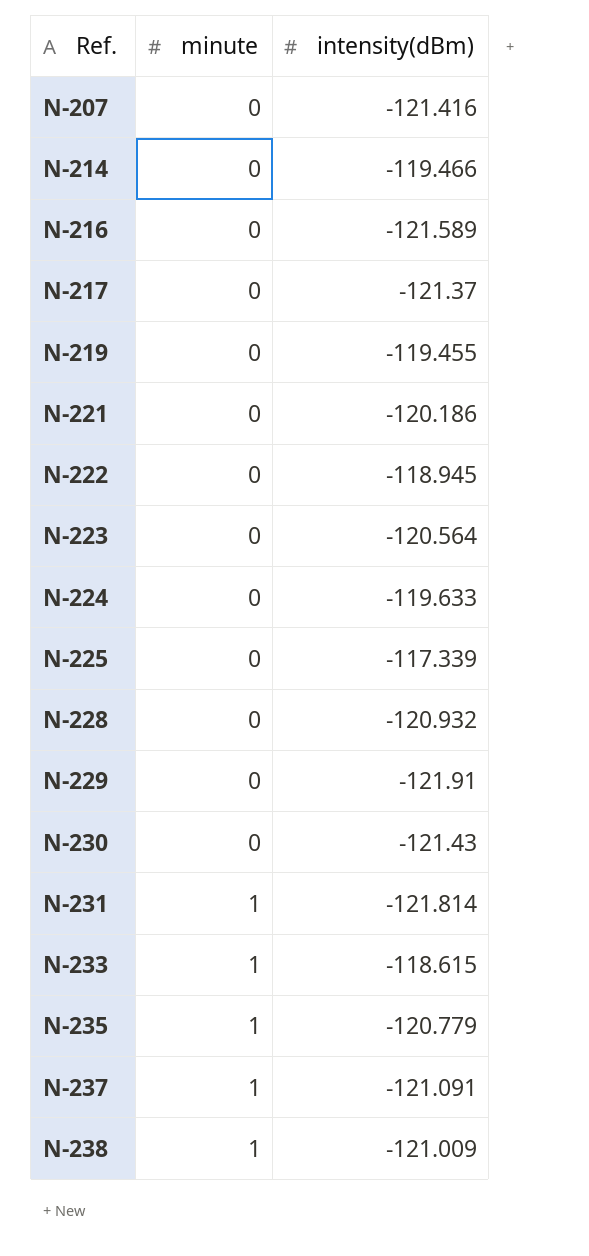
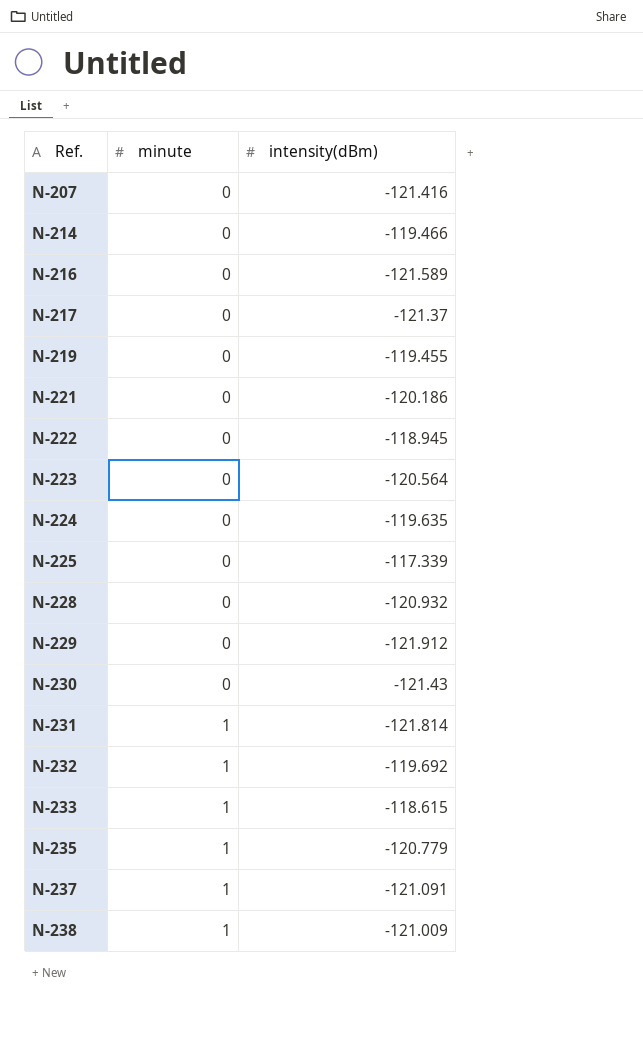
N-224 | intensity(dBm): -119.633 -> -119.635
N-229 | intensity(dBm): -121.91 -> -121.912
row N-232: none -> 1 | -119.692

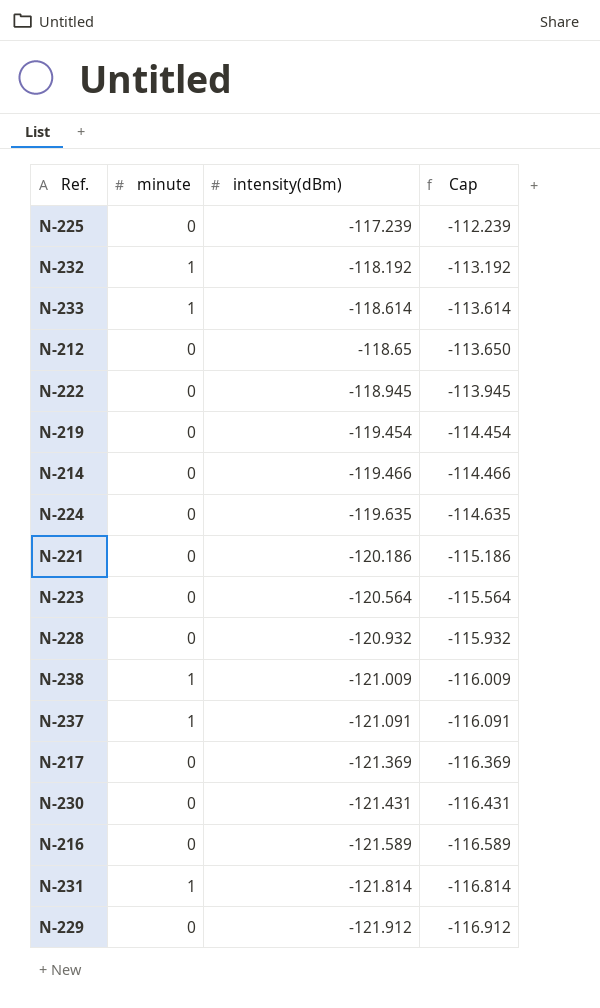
row order: Ref. ascending -> intensity(dBm) descending
column Cap | formula: none -> [intensity(dBm)] + 5
row N-207: 0 | -121.416 -> none
row N-235: 1 | -120.779 -> none
N-225 | intensity(dBm): -117.339 -> -117.239
N-232 | intensity(dBm): -119.692 -> -118.192
N-233 | intensity(dBm): -118.615 -> -118.614
row N-212: none -> 0 | -118.65 | -113.650
N-219 | intensity(dBm): -119.455 -> -119.454
N-217 | intensity(dBm): -121.37 -> -121.369
N-230 | intensity(dBm): -121.43 -> -121.431

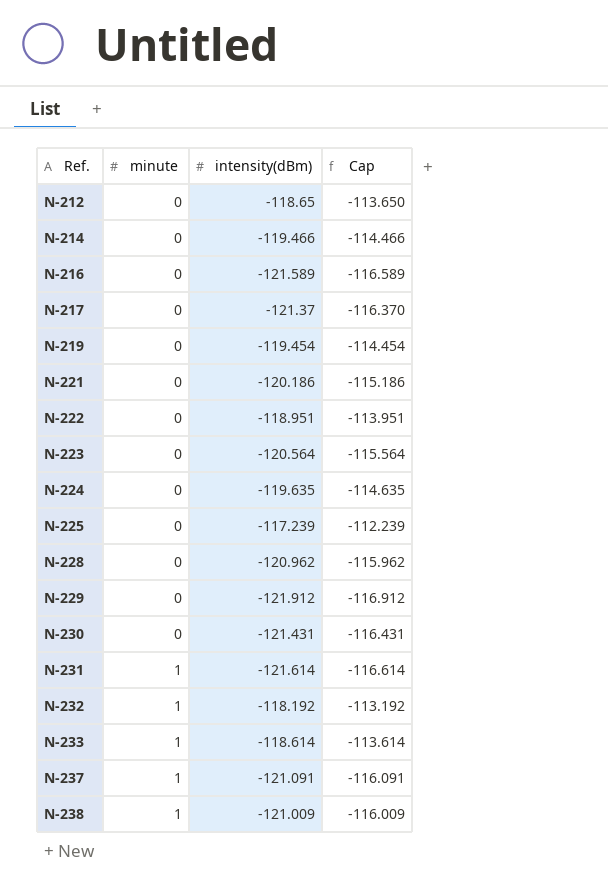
row order: intensity(dBm) descending -> Ref. ascending
N-217 | intensity(dBm): -121.369 -> -121.37
N-217 | Cap: -116.369 -> -116.370
N-222 | intensity(dBm): -118.945 -> -118.951
N-222 | Cap: -113.945 -> -113.951
N-228 | intensity(dBm): -120.932 -> -120.962
N-228 | Cap: -115.932 -> -115.962
N-231 | intensity(dBm): -121.814 -> -121.614
N-231 | Cap: -116.814 -> -116.614

